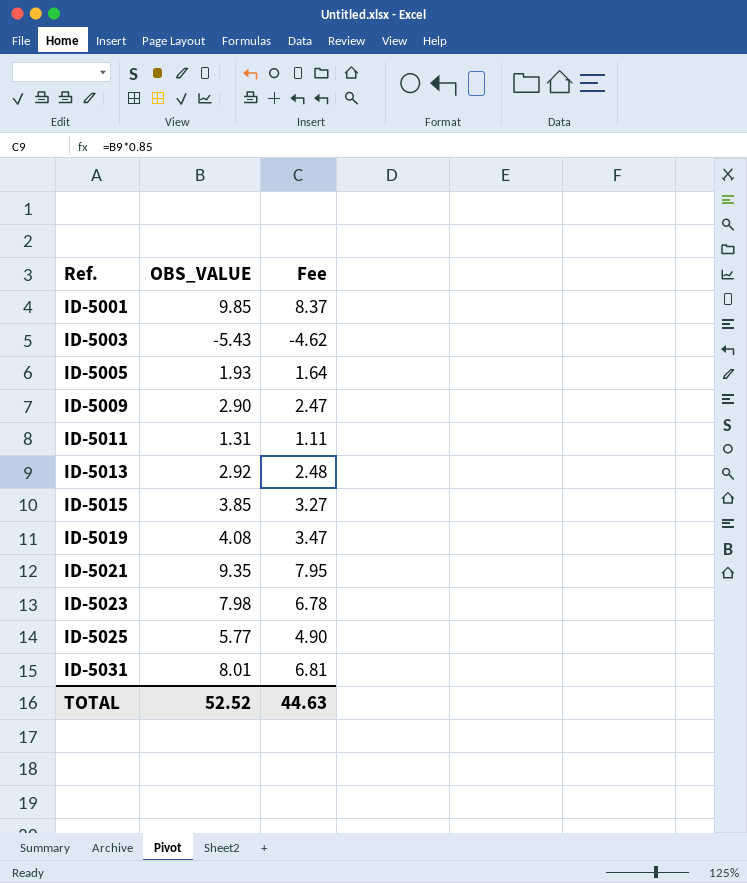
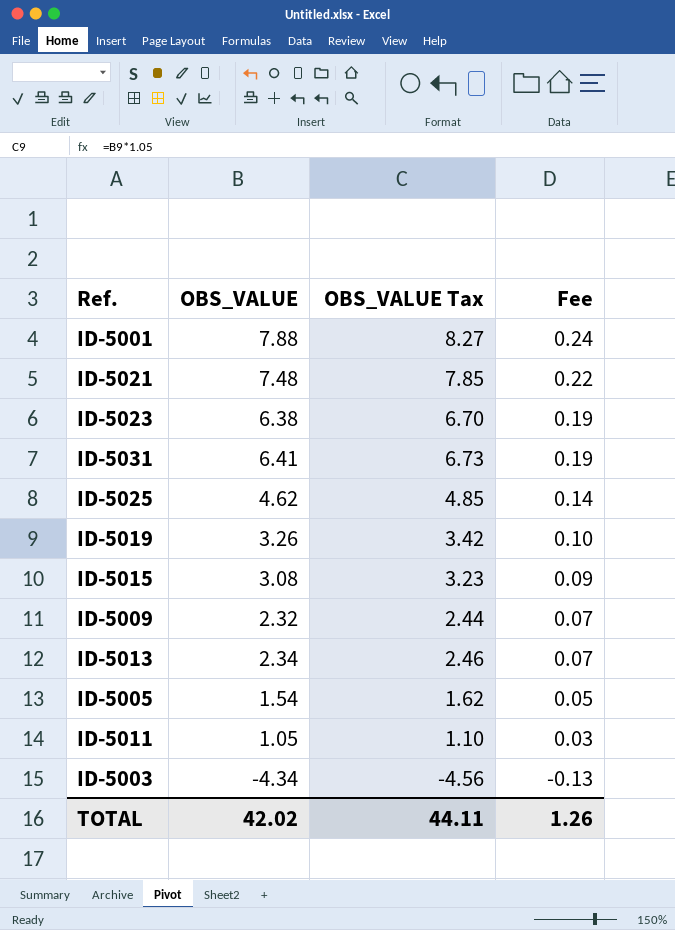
row order: Ref. ascending -> Fee descending
column OBS_VALUE Tax | formula: none -> [OBS_VALUE] * 1.05
column Fee | formula: [OBS_VALUE] * 0.85 -> [OBS_VALUE] * 0.03
ID-5001 | OBS_VALUE: 9.85 -> 7.88
ID-5021 | OBS_VALUE: 9.35 -> 7.48
ID-5023 | OBS_VALUE: 7.98 -> 6.38
ID-5031 | OBS_VALUE: 8.01 -> 6.41
ID-5025 | OBS_VALUE: 5.77 -> 4.62
ID-5019 | OBS_VALUE: 4.08 -> 3.26
ID-5015 | OBS_VALUE: 3.85 -> 3.08
ID-5009 | OBS_VALUE: 2.90 -> 2.32
ID-5013 | OBS_VALUE: 2.92 -> 2.34
ID-5005 | OBS_VALUE: 1.93 -> 1.54
ID-5011 | OBS_VALUE: 1.31 -> 1.05
ID-5003 | OBS_VALUE: -5.43 -> -4.34
TOTAL | OBS_VALUE: 52.52 -> 42.02
TOTAL | Fee: 44.63 -> 1.26

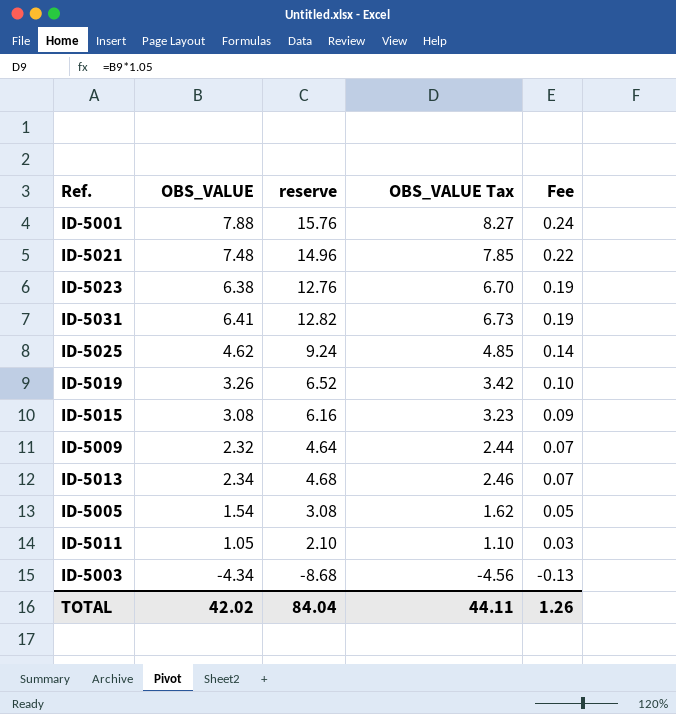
column reserve | formula: none -> [OBS_VALUE] * 2

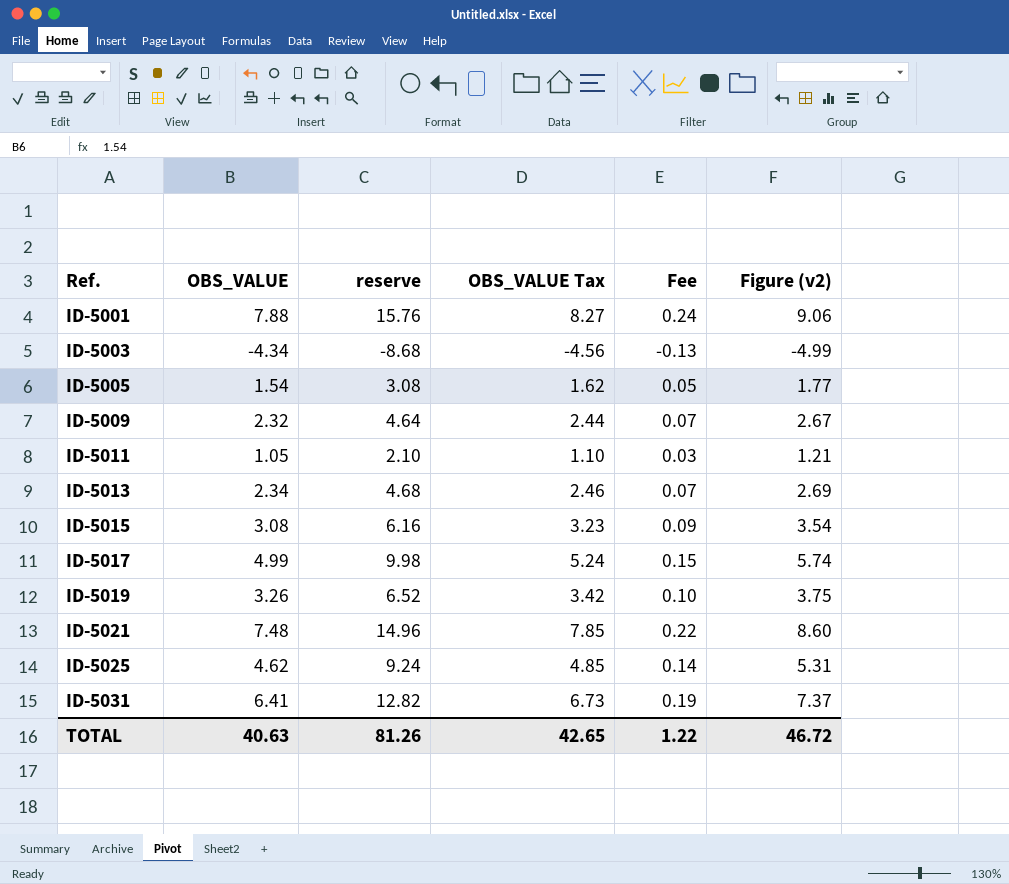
row order: Fee descending -> Ref. ascending
column Figure (v2) | formula: none -> [OBS_VALUE] * 1.15
row ID-5023: 6.38 | 12.76 | 6.70 | 0.19 -> none
row ID-5017: none -> 4.99 | 9.98 | 5.24 | 0.15 | 5.74
TOTAL | OBS_VALUE: 42.02 -> 40.63
TOTAL | reserve: 84.04 -> 81.26
TOTAL | OBS_VALUE Tax: 44.11 -> 42.65
TOTAL | Fee: 1.26 -> 1.22

